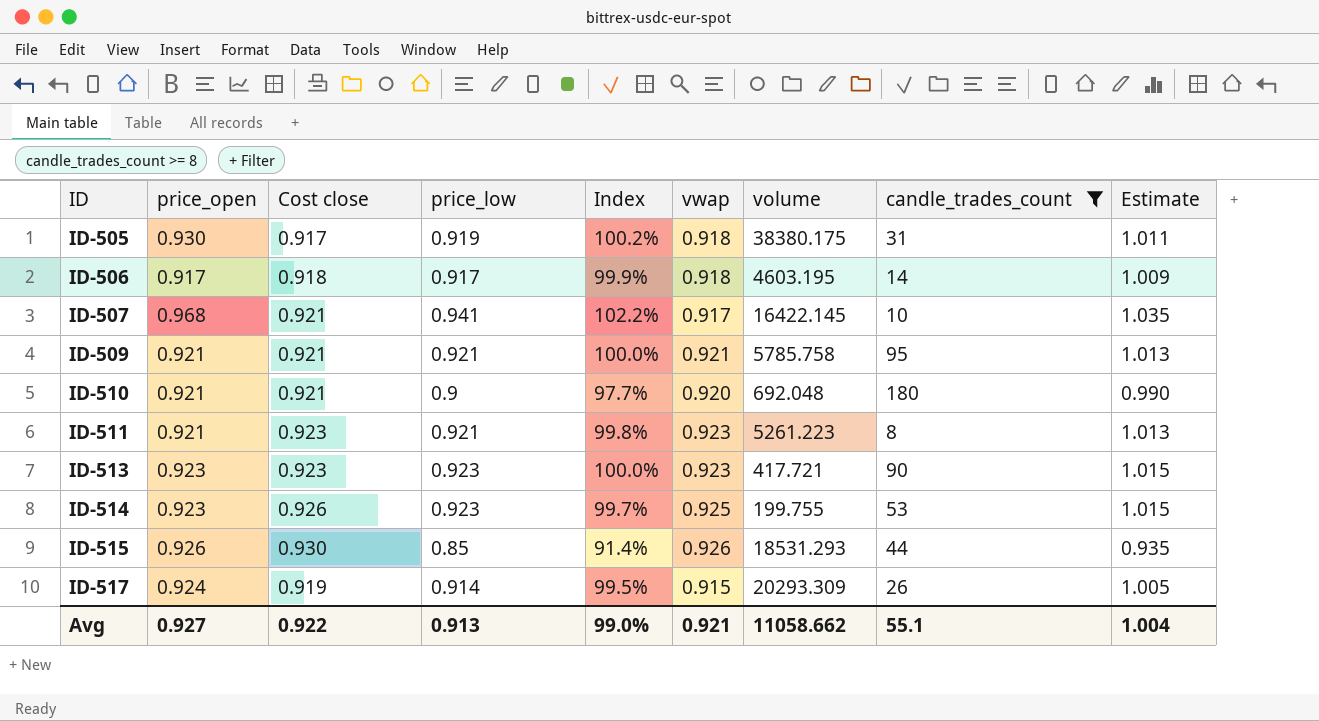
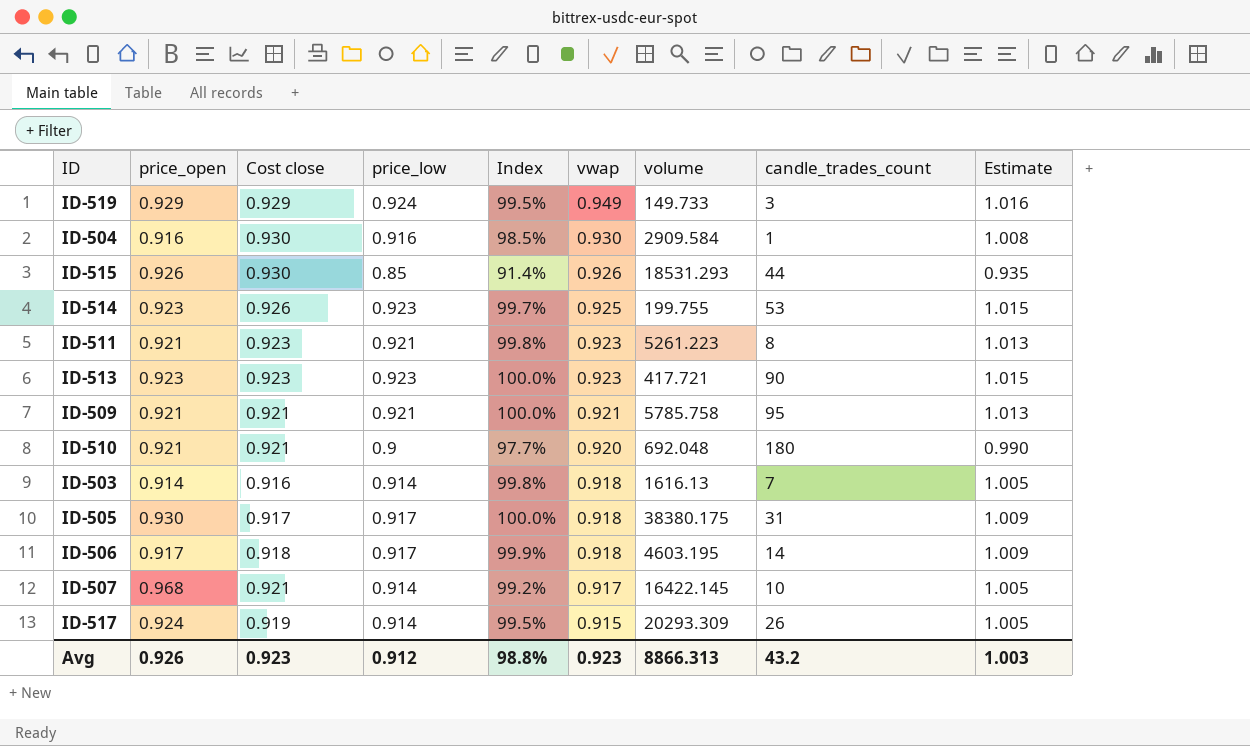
filter: candle_trades_count >= 8 -> none
row order: ID ascending -> vwap descending
ID-505 | price_low: 0.919 -> 0.917
ID-505 | Index: 100.2% -> 100.0%
ID-505 | Estimate: 1.011 -> 1.009
ID-507 | price_low: 0.941 -> 0.914
ID-507 | Index: 102.2% -> 99.2%
ID-507 | Estimate: 1.035 -> 1.005
Avg | price_open: 0.927 -> 0.926
Avg | Cost close: 0.922 -> 0.923
Avg | price_low: 0.913 -> 0.912
Avg | Index: 99.0% -> 98.8%
Avg | vwap: 0.921 -> 0.923
Avg | volume: 11058.662 -> 8866.313
Avg | candle_trades_count: 55.1 -> 43.2
Avg | Estimate: 1.004 -> 1.003

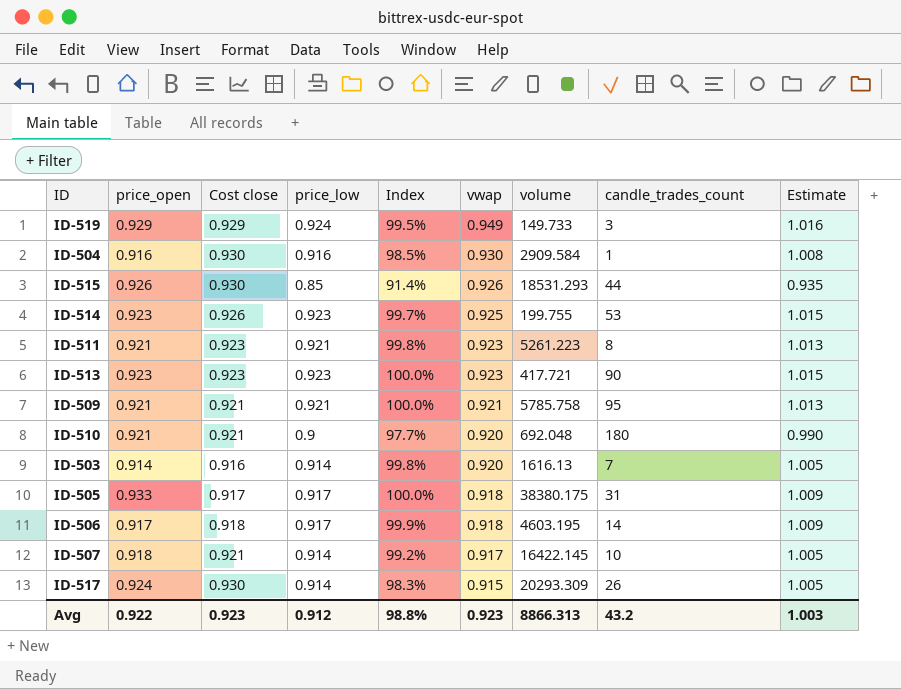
ID-503 | vwap: 0.918 -> 0.920
ID-505 | price_open: 0.930 -> 0.933
ID-507 | price_open: 0.968 -> 0.918
ID-517 | Cost close: 0.919 -> 0.930
ID-517 | Index: 99.5% -> 98.3%
Avg | price_open: 0.926 -> 0.922

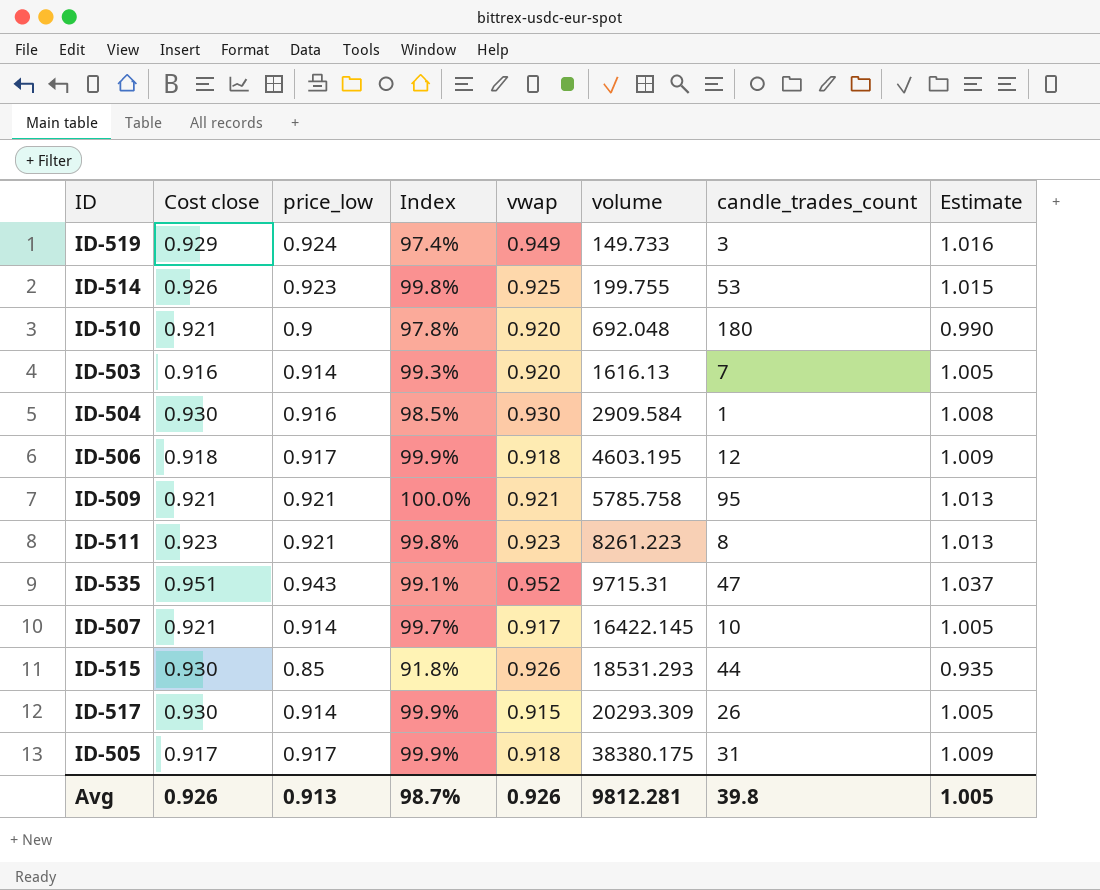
row order: vwap descending -> volume ascending
column price_open | position: 2 -> none
column Index | formula: [price_low] / [Cost close] -> [price_low] / [vwap]
row ID-513: 0.923 | 0.923 | 0.923 | 100.0% | 0.923 | 417.721 | 90 | 1.015 -> none
ID-506 | candle_trades_count: 14 -> 12
ID-511 | volume: 5261.223 -> 8261.223
row ID-535: none -> 0.951 | 0.943 | 99.1% | 0.952 | 9715.31 | 47 | 1.037
Avg | Cost close: 0.923 -> 0.926
Avg | price_low: 0.912 -> 0.913
Avg | Index: 98.8% -> 98.7%
Avg | vwap: 0.923 -> 0.926
Avg | volume: 8866.313 -> 9812.281
Avg | candle_trades_count: 43.2 -> 39.8
Avg | Estimate: 1.003 -> 1.005

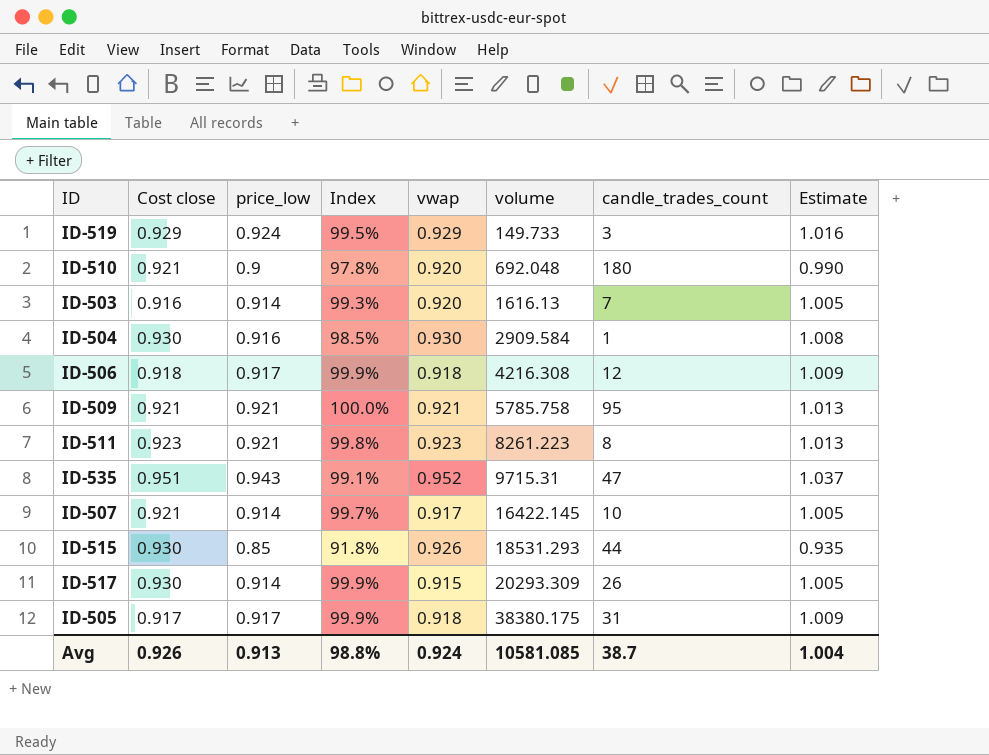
row ID-514: 0.926 | 0.923 | 99.8% | 0.925 | 199.755 | 53 | 1.015 -> none
ID-519 | Index: 97.4% -> 99.5%
ID-519 | vwap: 0.949 -> 0.929
ID-506 | volume: 4603.195 -> 4216.308
Avg | Index: 98.7% -> 98.8%
Avg | vwap: 0.926 -> 0.924
Avg | volume: 9812.281 -> 10581.085
Avg | candle_trades_count: 39.8 -> 38.7
Avg | Estimate: 1.005 -> 1.004

